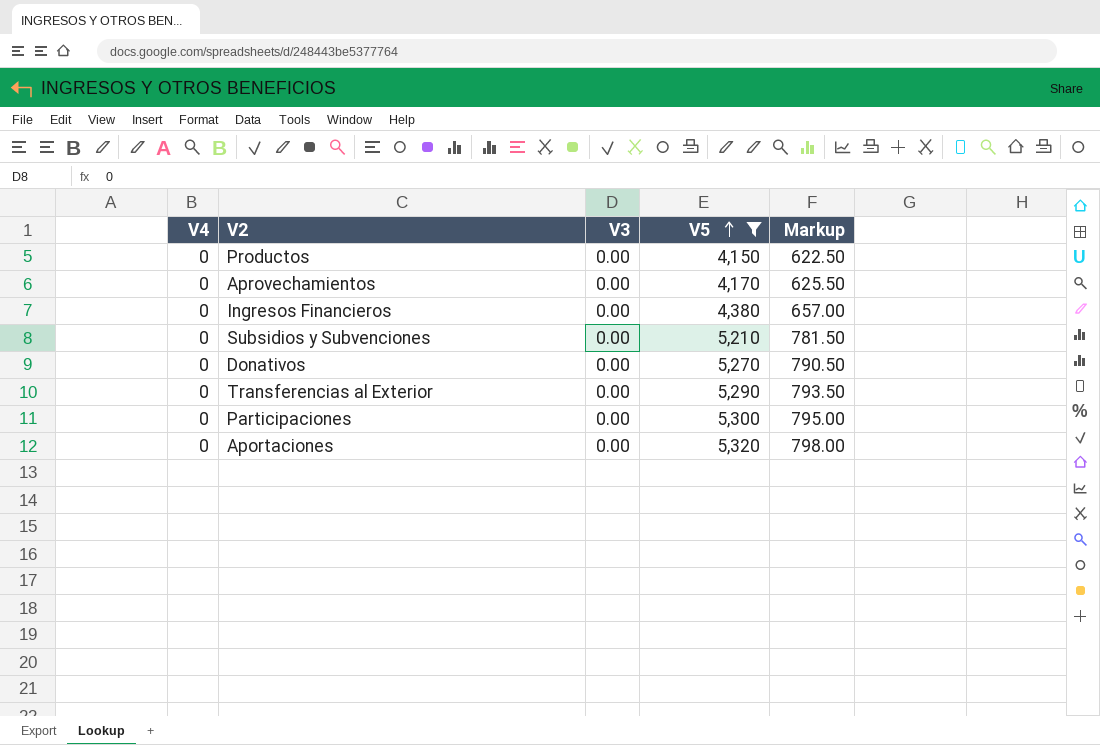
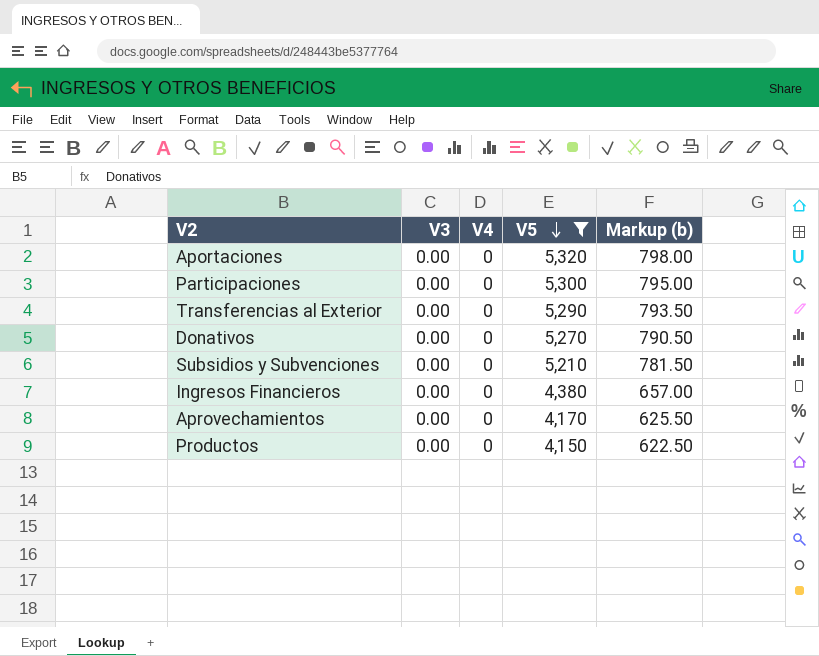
row order: V5 ascending -> V5 descending
column V4 | position: 1 -> 3
column name: Markup -> Markup (b)

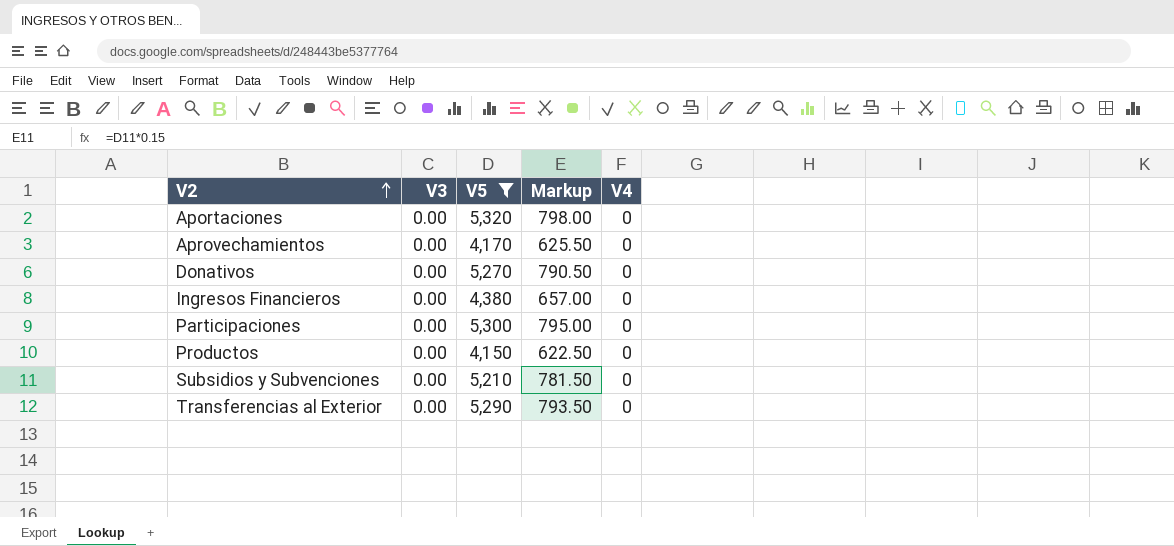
row order: V5 descending -> V2 ascending
column name: Markup (b) -> Markup
column V4 | position: 3 -> 5

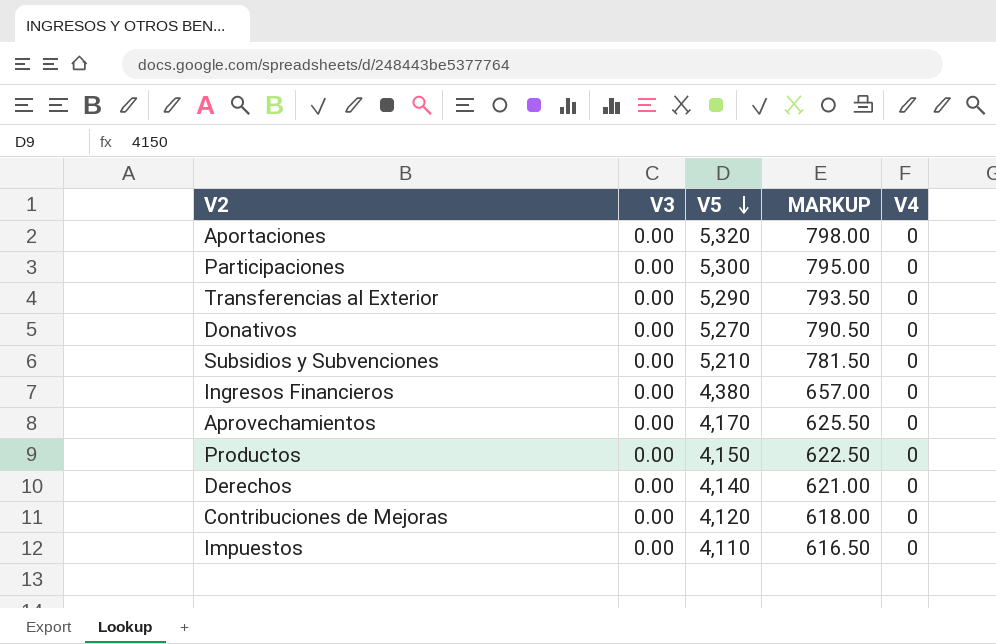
filter: V5 >= 4,150 -> none
row order: V2 ascending -> V5 descending
column name: Markup -> MARKUP

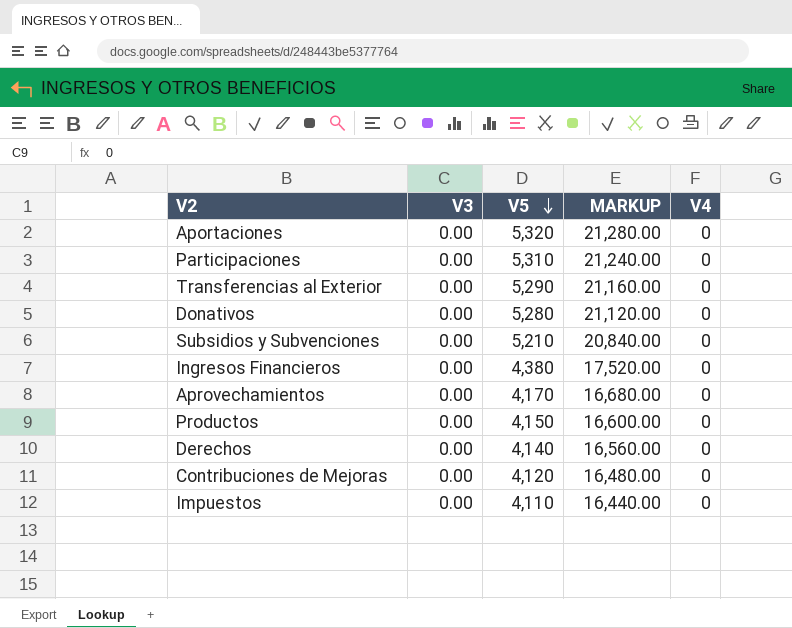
column MARKUP | formula: [V5] * 0.15 -> [V5] * 4
Participaciones | V5: 5,300 -> 5,310
Donativos | V5: 5,270 -> 5,280

